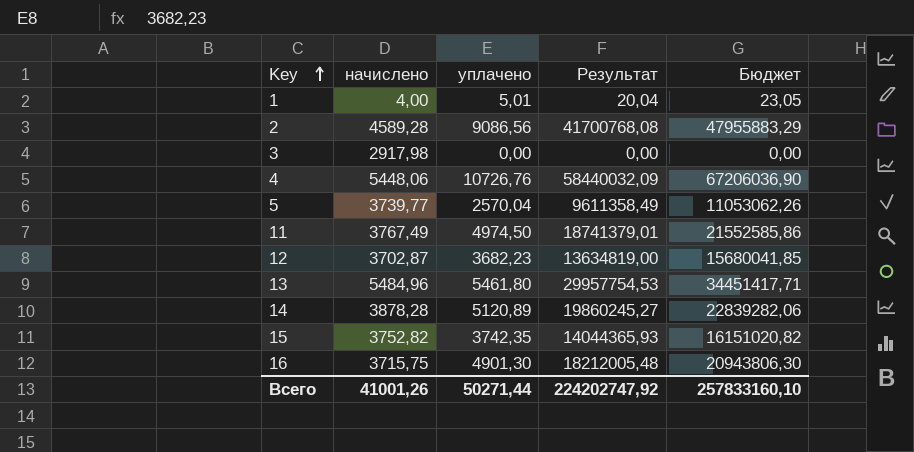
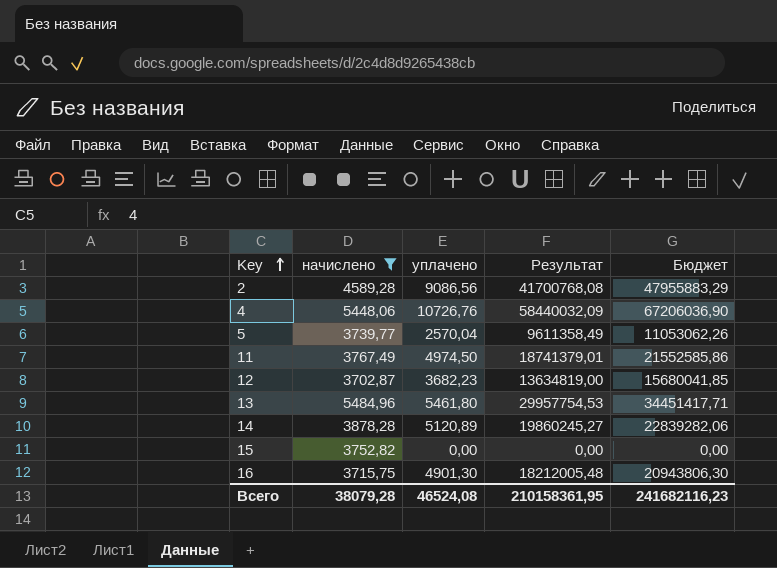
filter: none -> начислено >= 3702,87
15 | уплачено: 3742,35 -> 0,00
15 | Результат: 14044365,93 -> 0,00
15 | Бюджет: 16151020,82 -> 0,00
Всего | начислено: 41001,26 -> 38079,28
Всего | уплачено: 50271,44 -> 46524,08
Всего | Результат: 224202747,92 -> 210158361,95
Всего | Бюджет: 257833160,10 -> 241682116,23

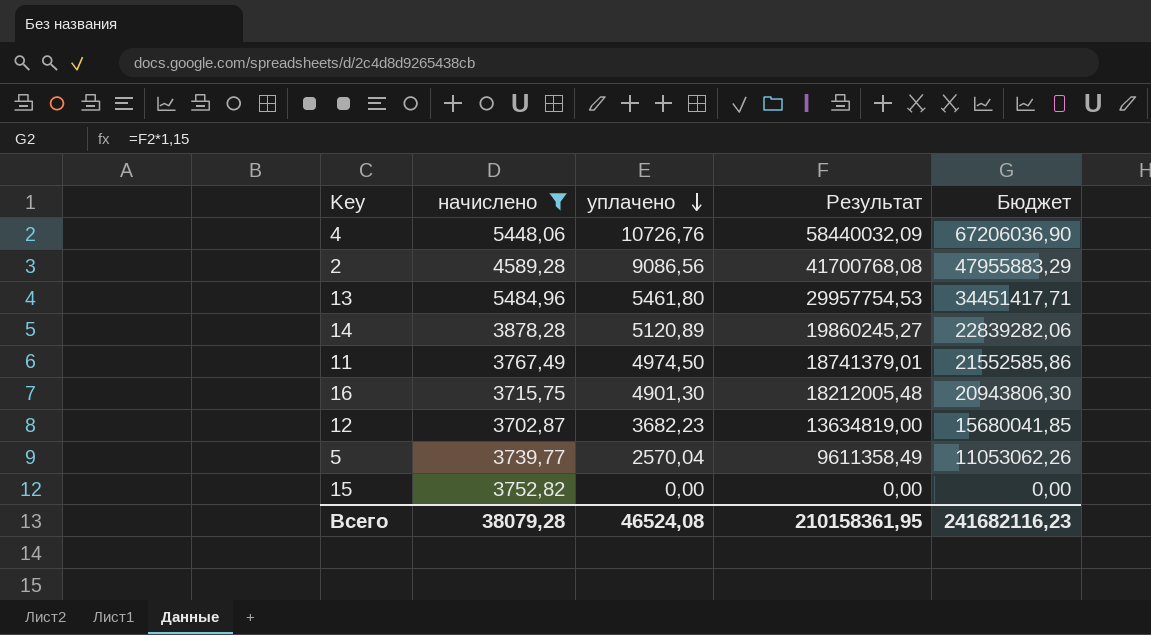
row order: Key ascending -> уплачено descending

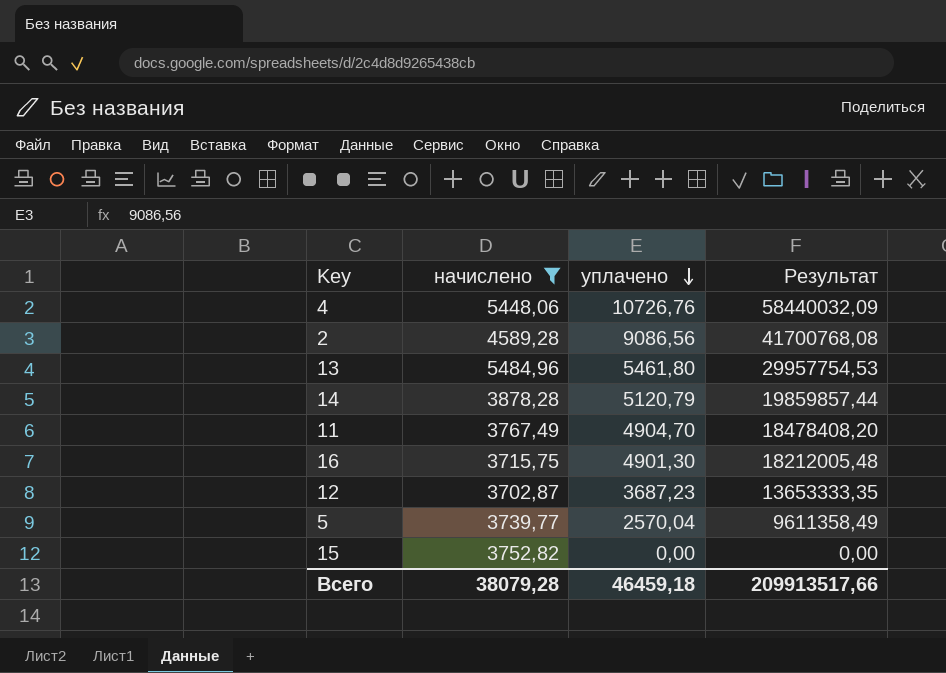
column Бюджет | formula: [Результат] * 1,15 -> none
14 | уплачено: 5120,89 -> 5120,79
14 | Результат: 19860245,27 -> 19859857,44
11 | уплачено: 4974,50 -> 4904,70
11 | Результат: 18741379,01 -> 18478408,20
12 | уплачено: 3682,23 -> 3687,23
12 | Результат: 13634819,00 -> 13653333,35
Всего | уплачено: 46524,08 -> 46459,18
Всего | Результат: 210158361,95 -> 209913517,66

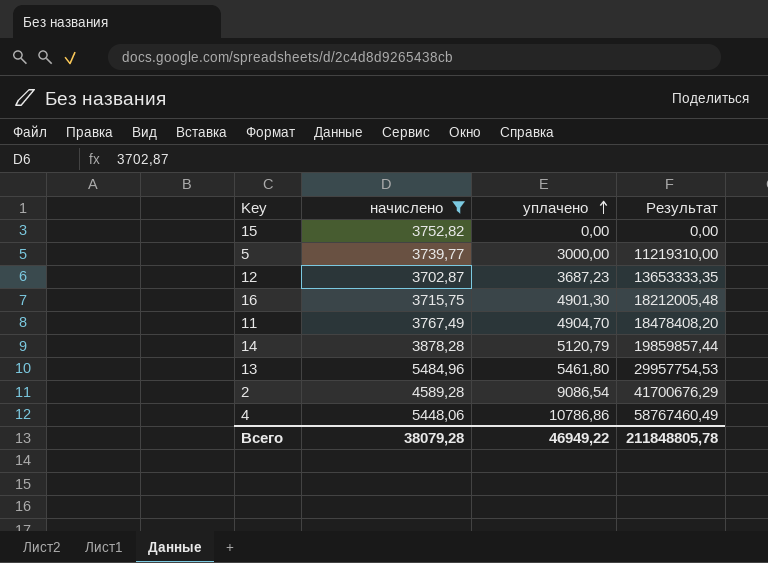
row order: уплачено descending -> уплачено ascending
5 | уплачено: 2570,04 -> 3000,00
5 | Результат: 9611358,49 -> 11219310,00
2 | уплачено: 9086,56 -> 9086,54
2 | Результат: 41700768,08 -> 41700676,29
4 | уплачено: 10726,76 -> 10786,86
4 | Результат: 58440032,09 -> 58767460,49
Всего | уплачено: 46459,18 -> 46949,22
Всего | Результат: 209913517,66 -> 211848805,78

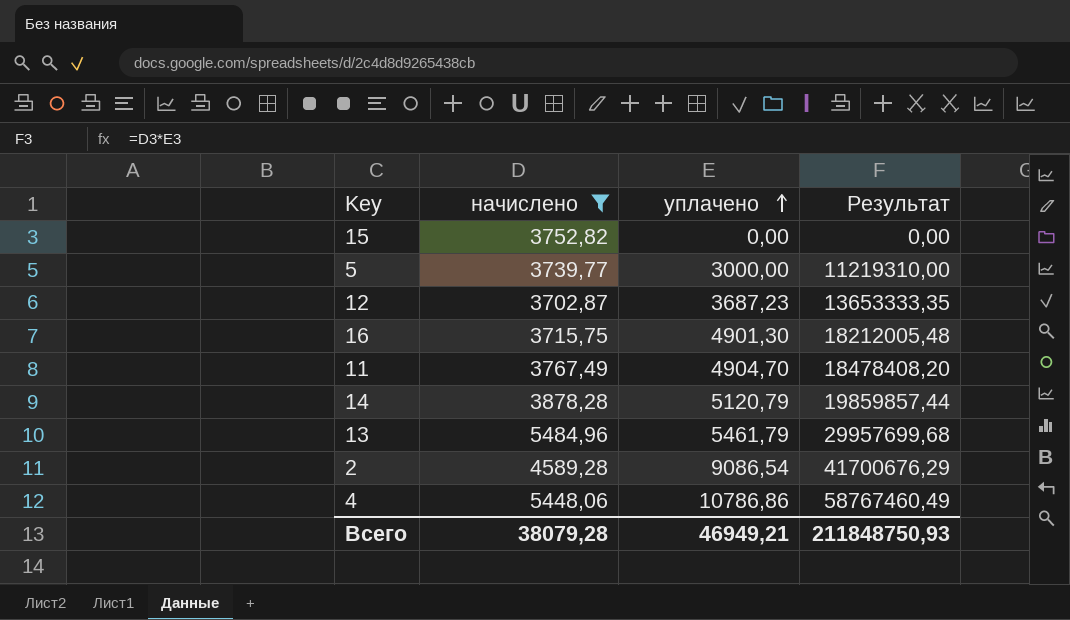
13 | уплачено: 5461,80 -> 5461,79
13 | Результат: 29957754,53 -> 29957699,68
Всего | уплачено: 46949,22 -> 46949,21
Всего | Результат: 211848805,78 -> 211848750,93

